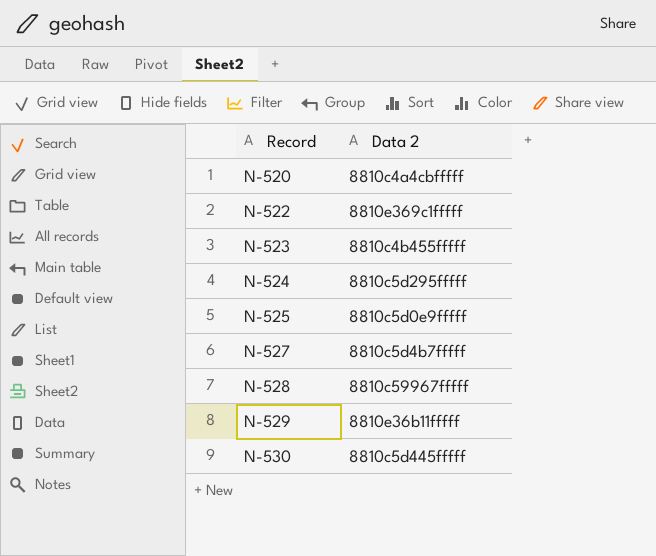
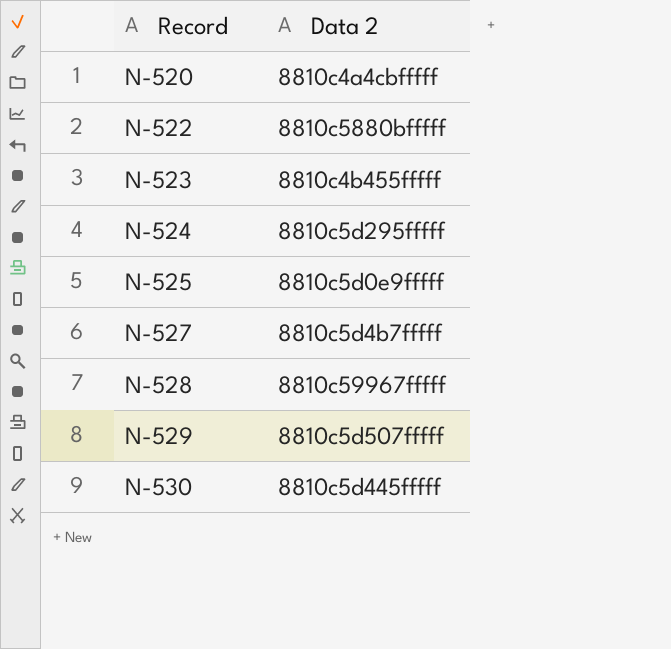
N-522 | Data 2: 8810e369c1fffff -> 8810c5880bfffff
N-529 | Data 2: 8810e36b11fffff -> 8810c5d507fffff

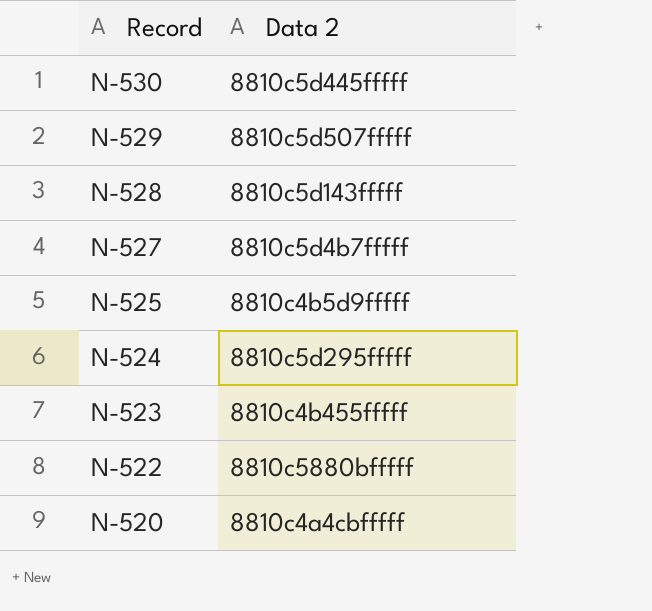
row order: Record ascending -> Record descending
N-528 | Data 2: 8810c59967fffff -> 8810c5d143fffff
N-525 | Data 2: 8810c5d0e9fffff -> 8810c4b5d9fffff

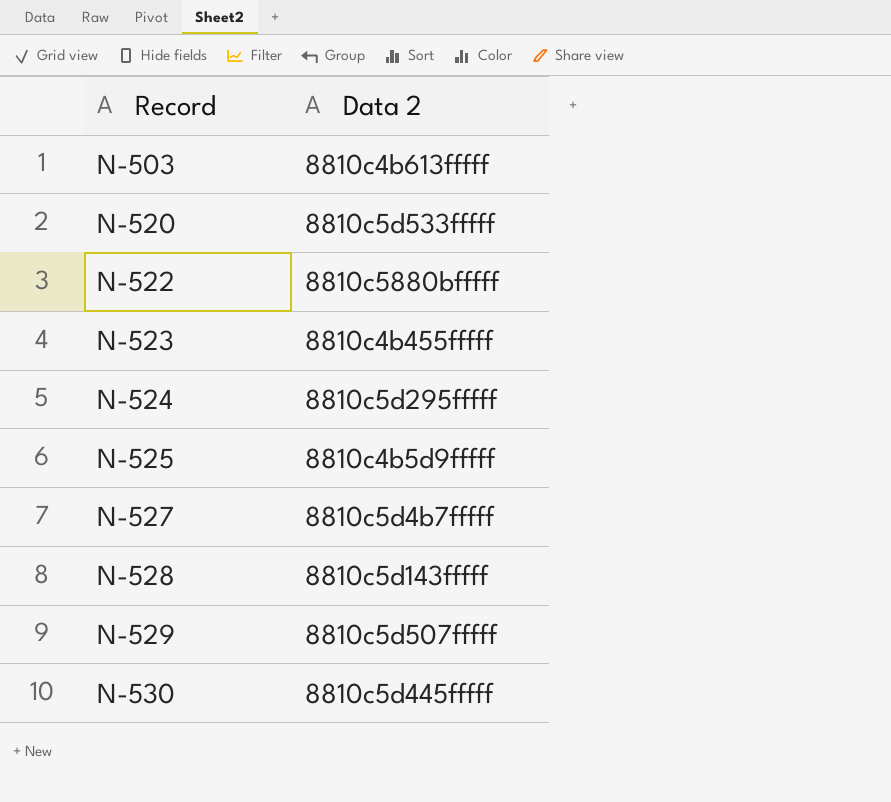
row order: Record descending -> Record ascending
row N-503: none -> 8810c4b613fffff
N-520 | Data 2: 8810c4a4cbfffff -> 8810c5d533fffff

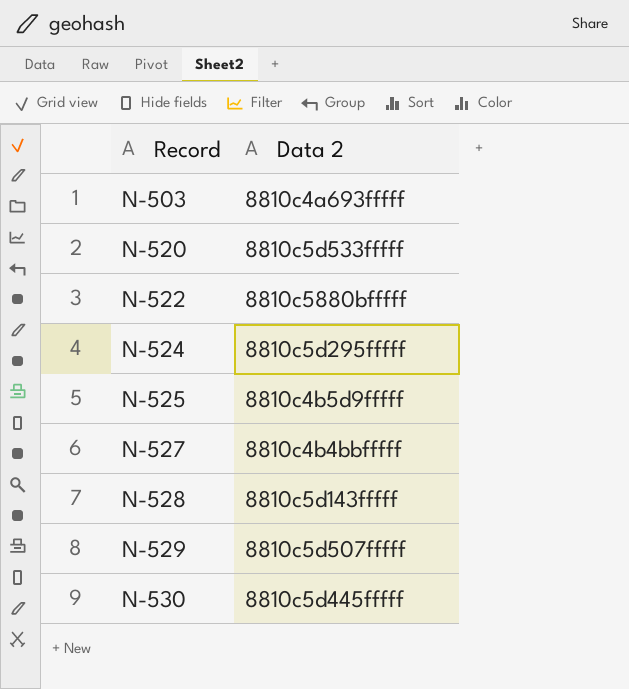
row N-523: 8810c4b455fffff -> none
N-503 | Data 2: 8810c4b613fffff -> 8810c4a693fffff
N-527 | Data 2: 8810c5d4b7fffff -> 8810c4b4bbfffff

